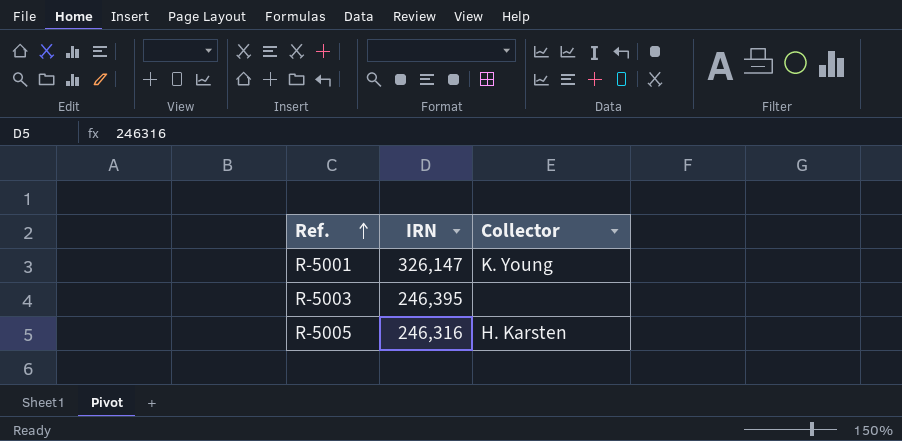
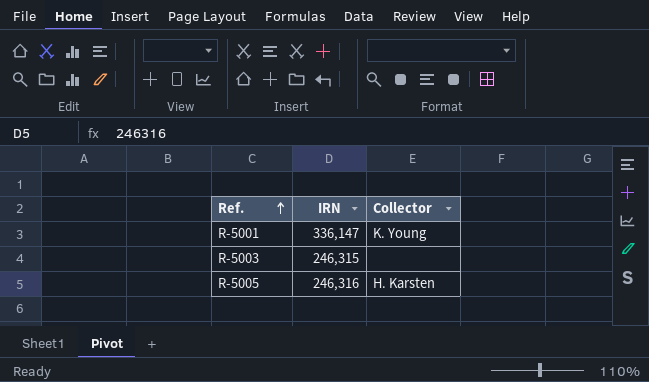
R-5001 | IRN: 326,147 -> 336,147
R-5003 | IRN: 246,395 -> 246,315

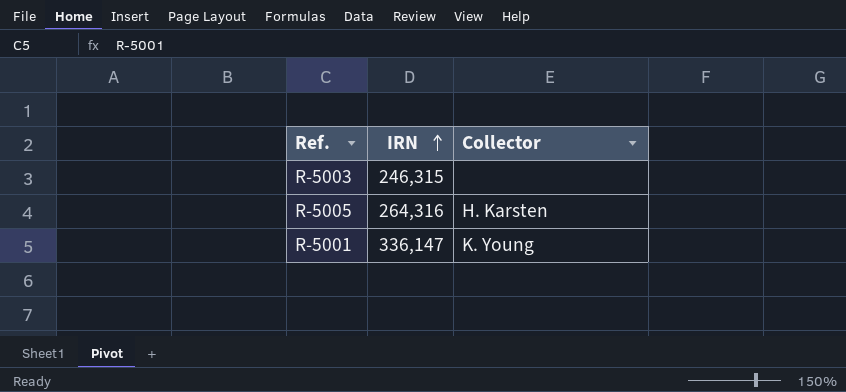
row order: Ref. ascending -> IRN ascending
R-5005 | IRN: 246,316 -> 264,316

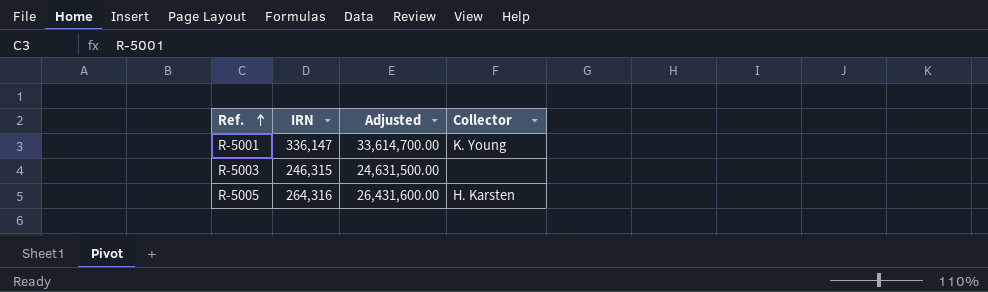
row order: IRN ascending -> Ref. ascending
column Adjusted | formula: none -> [IRN] * 100

